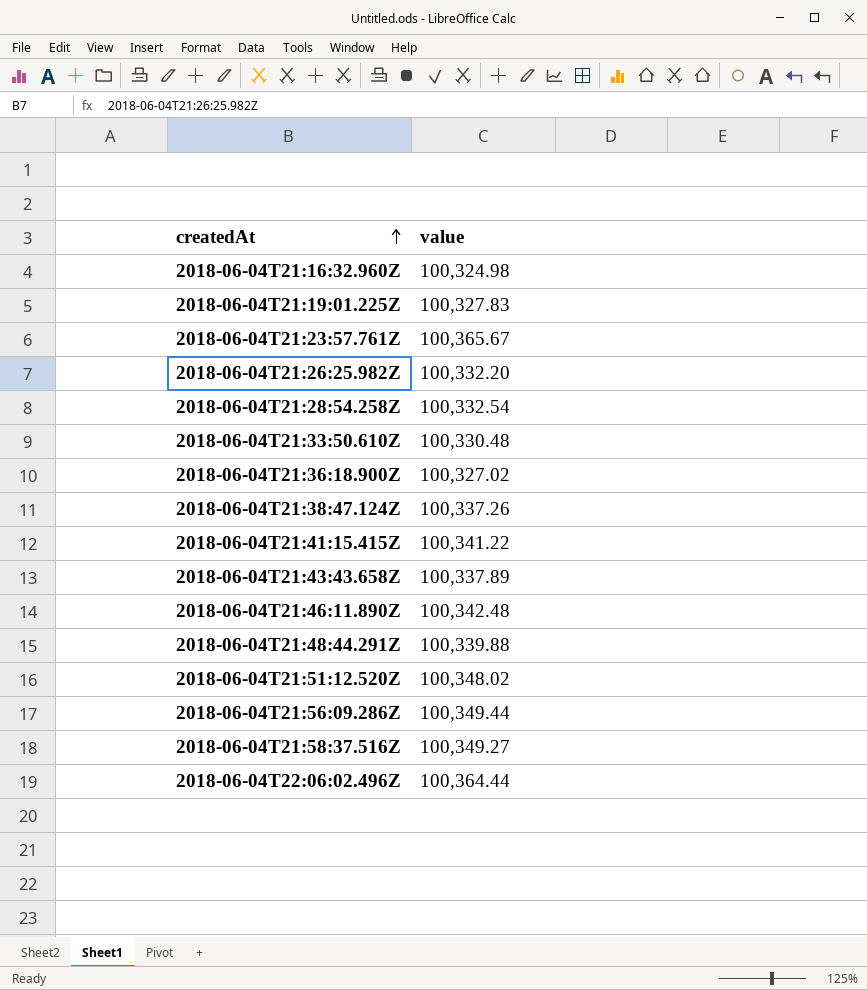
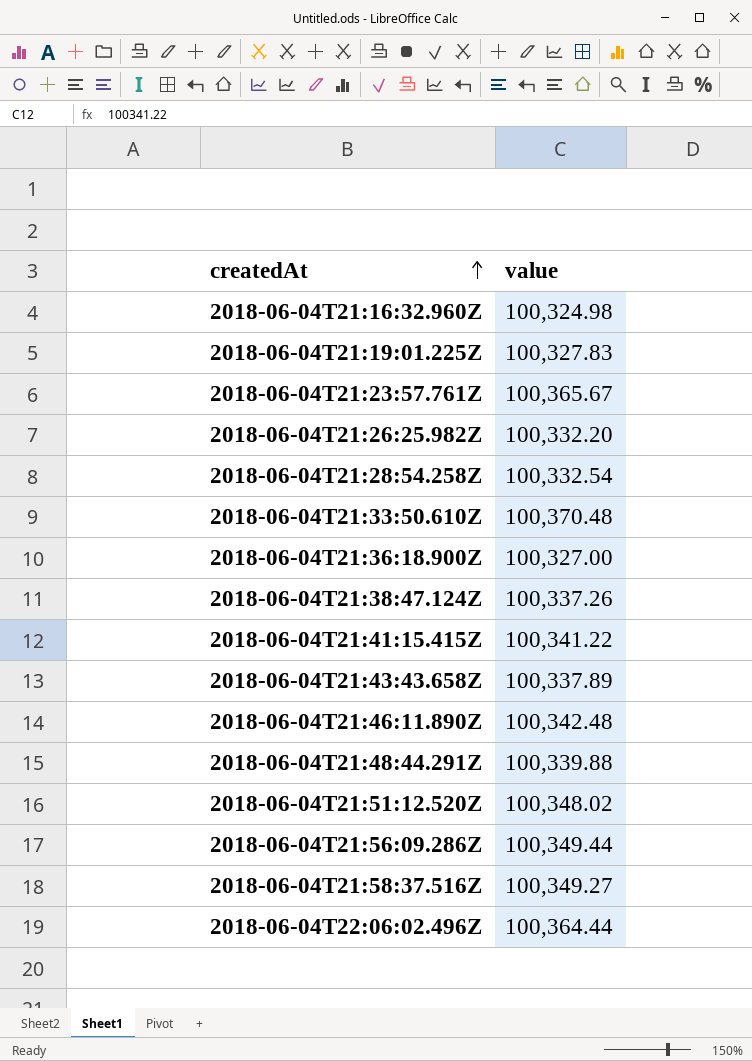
2018-06-04T21:33:50.610Z | value: 100,330.48 -> 100,370.48
2018-06-04T21:36:18.900Z | value: 100,327.02 -> 100,327.00

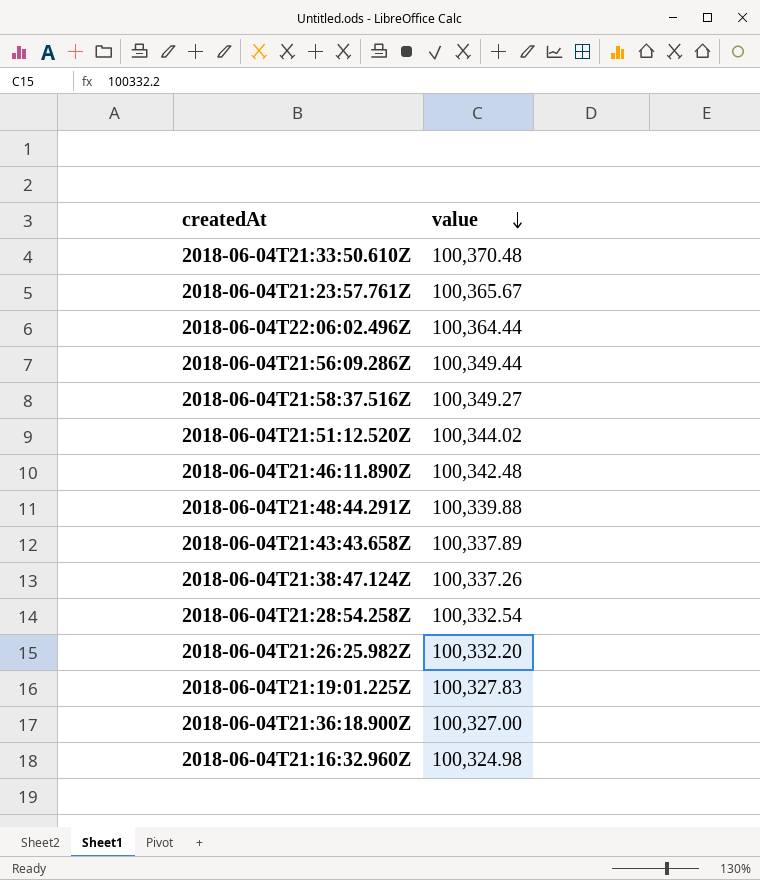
row order: createdAt ascending -> value descending
row 2018-06-04T21:41:15.415Z: 100,341.22 -> none
2018-06-04T21:51:12.520Z | value: 100,348.02 -> 100,344.02

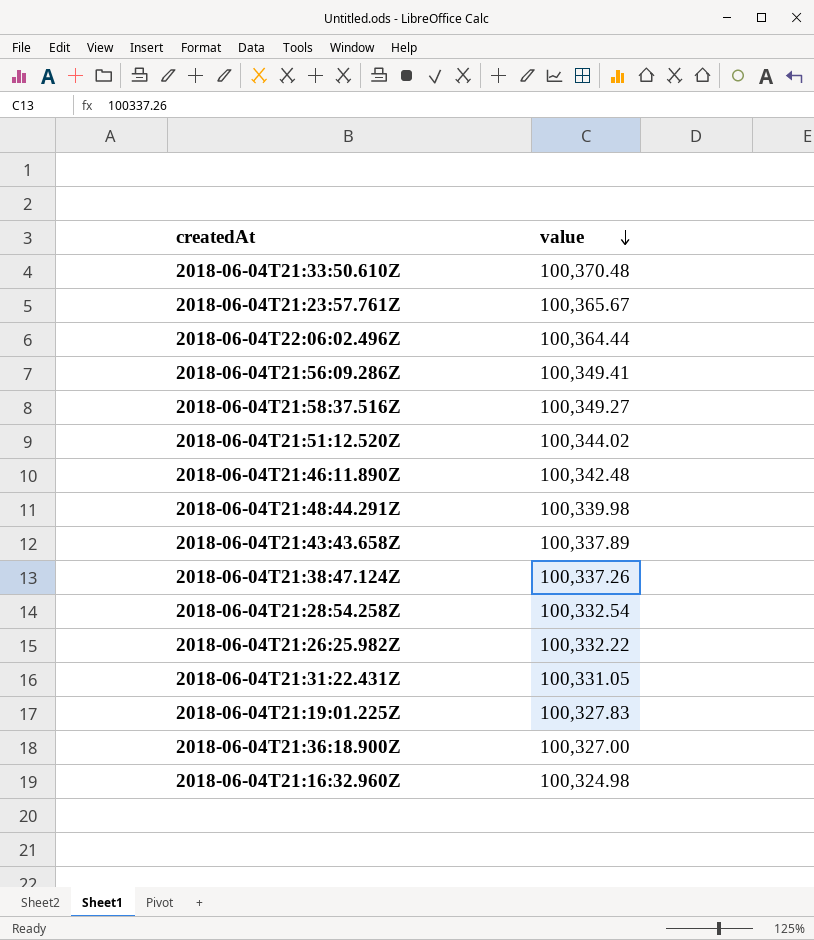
2018-06-04T21:56:09.286Z | value: 100,349.44 -> 100,349.41
2018-06-04T21:48:44.291Z | value: 100,339.88 -> 100,339.98
2018-06-04T21:26:25.982Z | value: 100,332.20 -> 100,332.22
row 2018-06-04T21:31:22.431Z: none -> 100,331.05

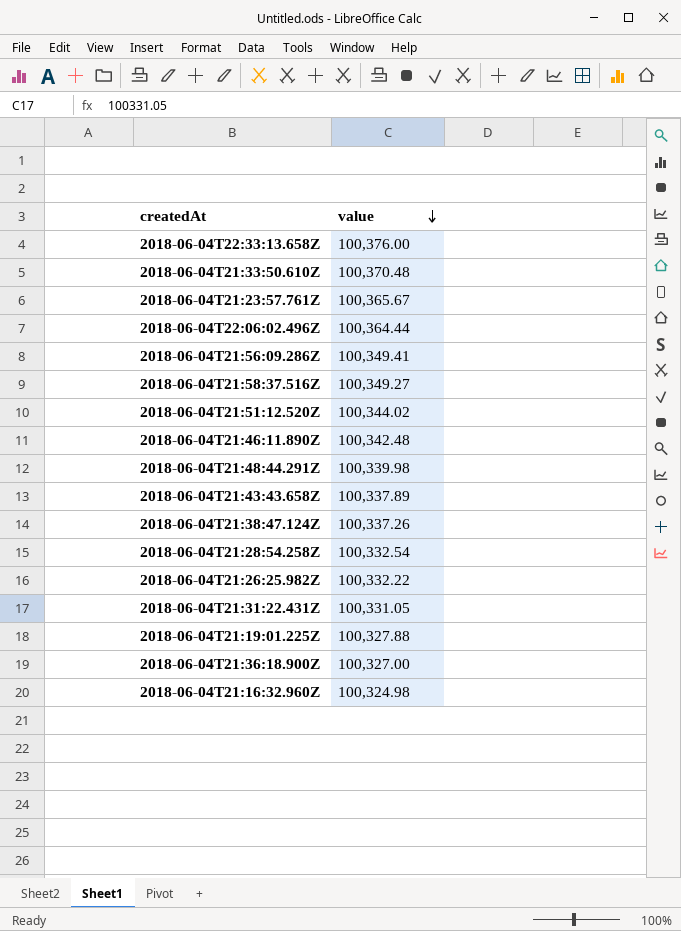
row 2018-06-04T22:33:13.658Z: none -> 100,376.00
2018-06-04T21:19:01.225Z | value: 100,327.83 -> 100,327.88

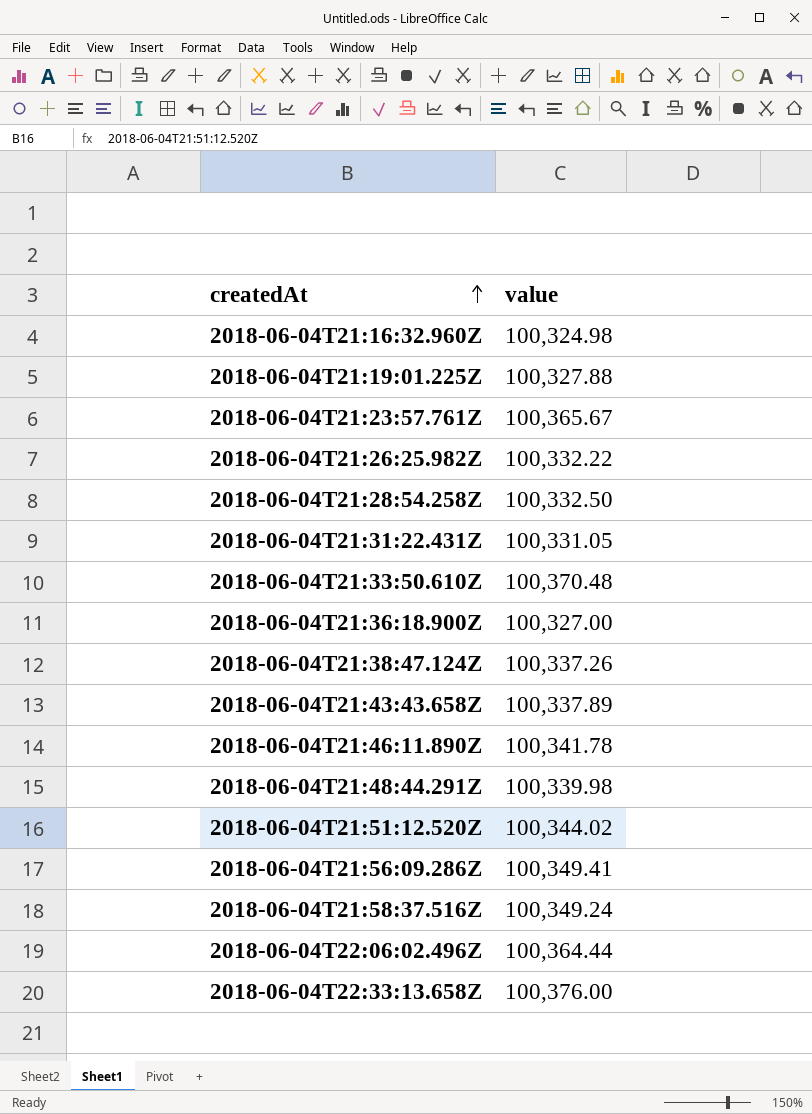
row order: value descending -> createdAt ascending
2018-06-04T21:28:54.258Z | value: 100,332.54 -> 100,332.50
2018-06-04T21:46:11.890Z | value: 100,342.48 -> 100,341.78
2018-06-04T21:58:37.516Z | value: 100,349.27 -> 100,349.24

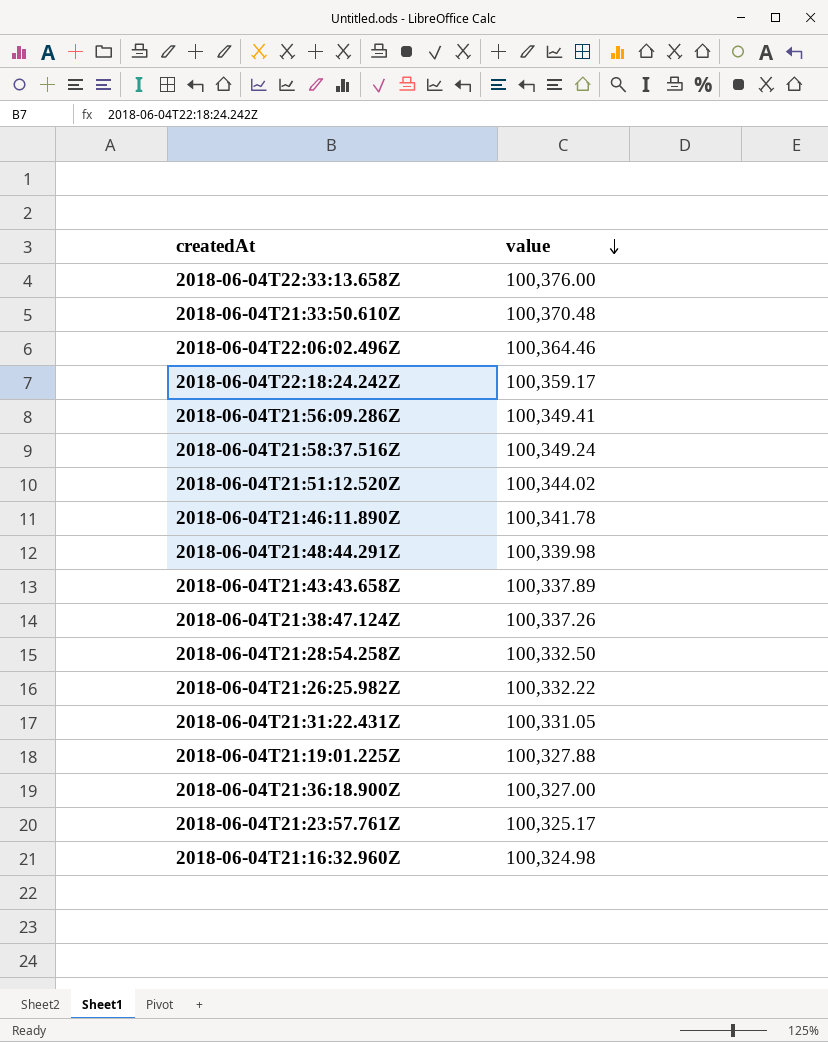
row order: createdAt ascending -> value descending
2018-06-04T22:06:02.496Z | value: 100,364.44 -> 100,364.46
row 2018-06-04T22:18:24.242Z: none -> 100,359.17
2018-06-04T21:23:57.761Z | value: 100,365.67 -> 100,325.17

